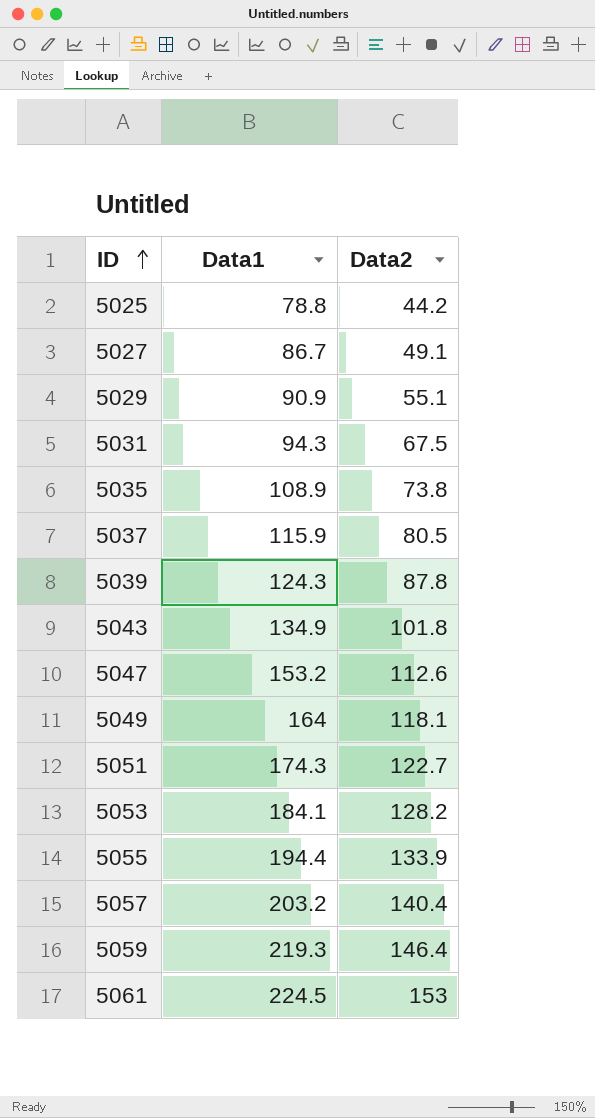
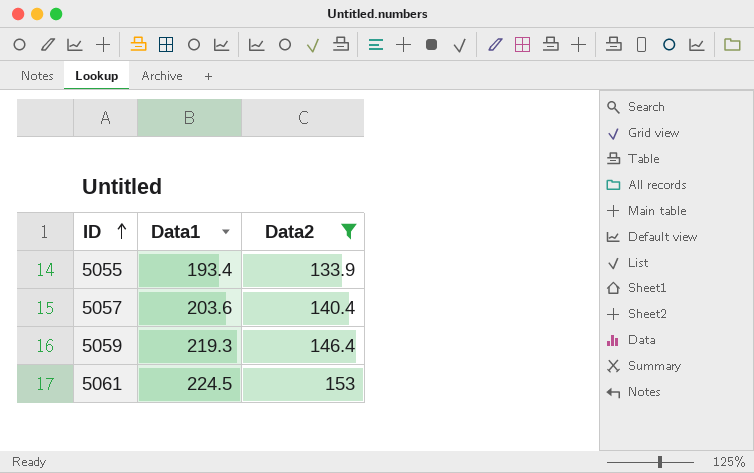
filter: none -> Data2 >= 133.9
5055 | Data1: 194.4 -> 193.4
5057 | Data1: 203.2 -> 203.6

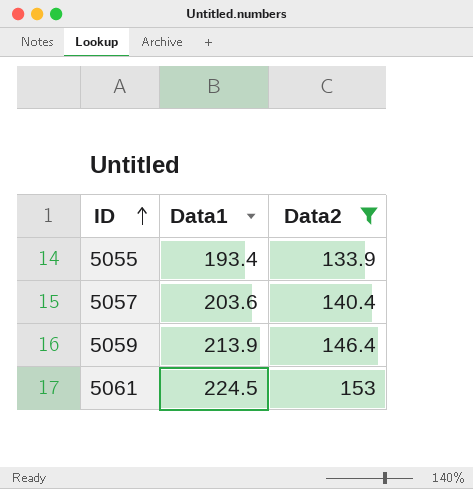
5059 | Data1: 219.3 -> 213.9

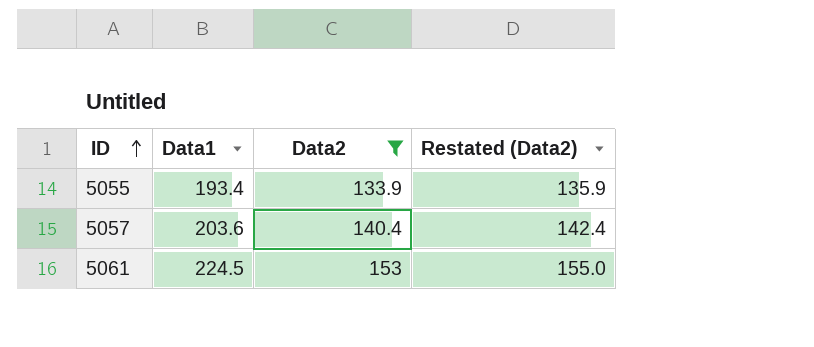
column Restated (Data2) | formula: none -> [Data2] + 2
row 5059: 213.9 | 146.4 -> none

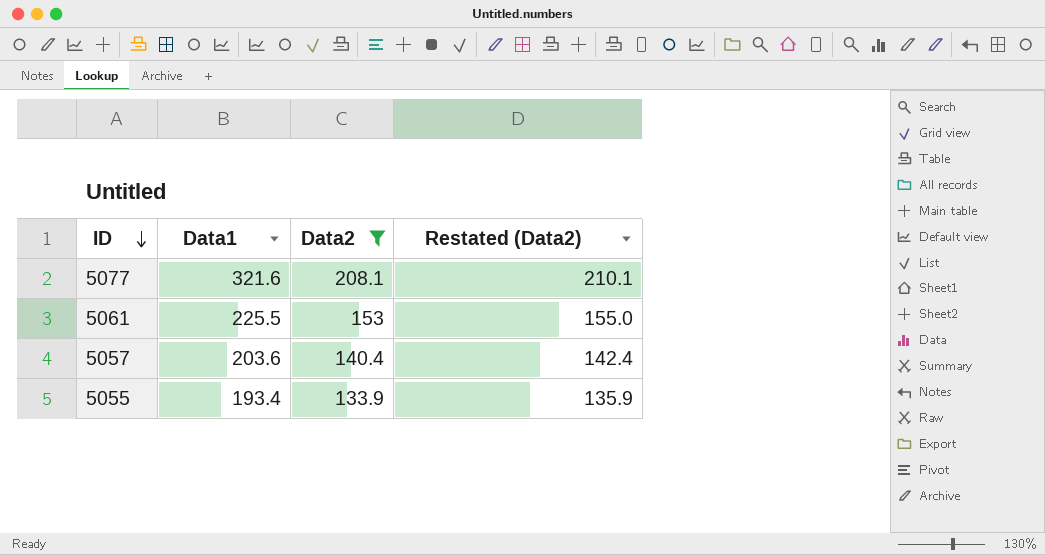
row order: ID ascending -> ID descending
row 5077: none -> 321.6 | 208.1 | 210.1
5061 | Data1: 224.5 -> 225.5

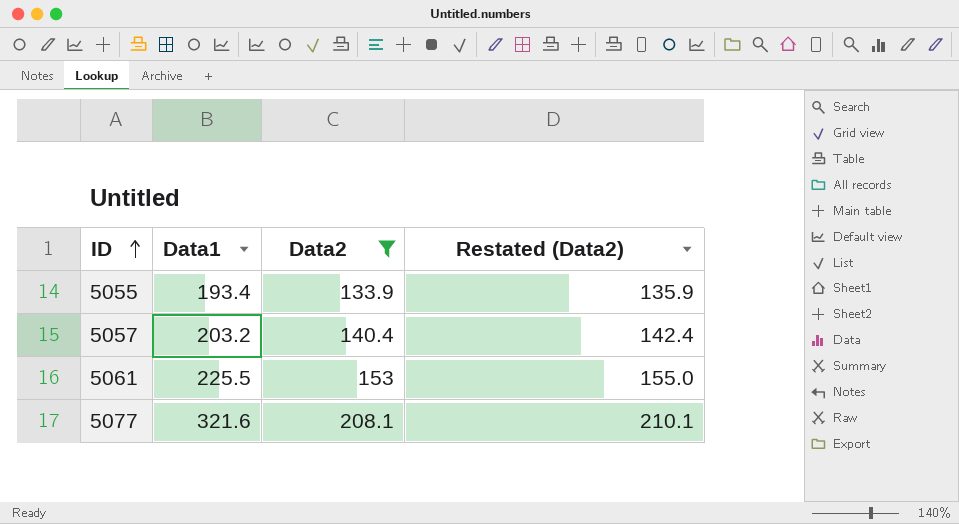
row order: ID descending -> ID ascending
5057 | Data1: 203.6 -> 203.2

